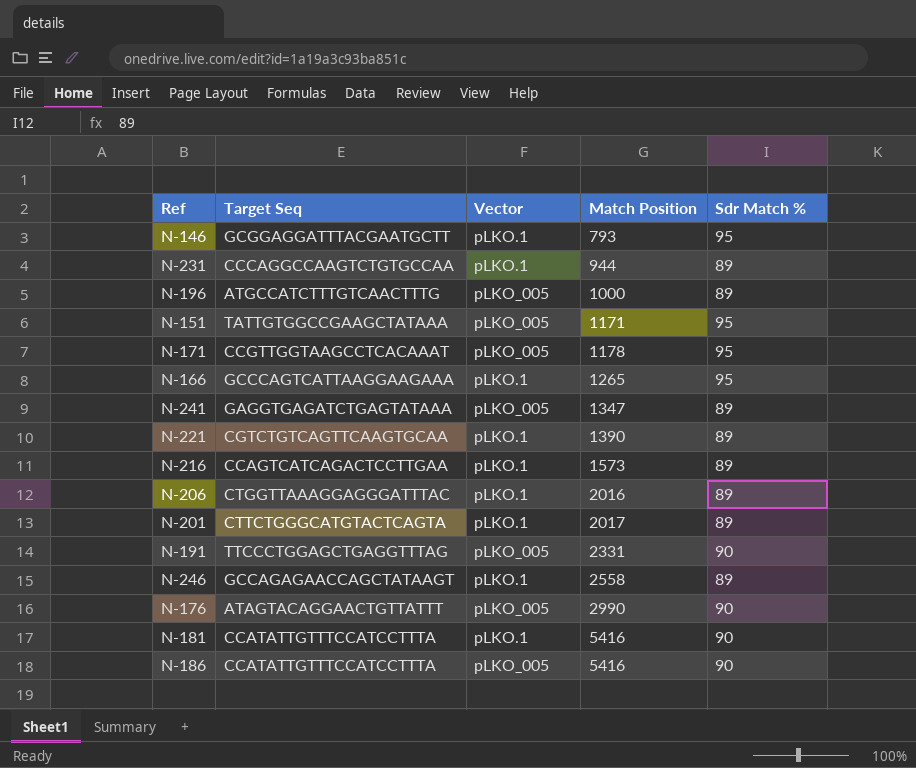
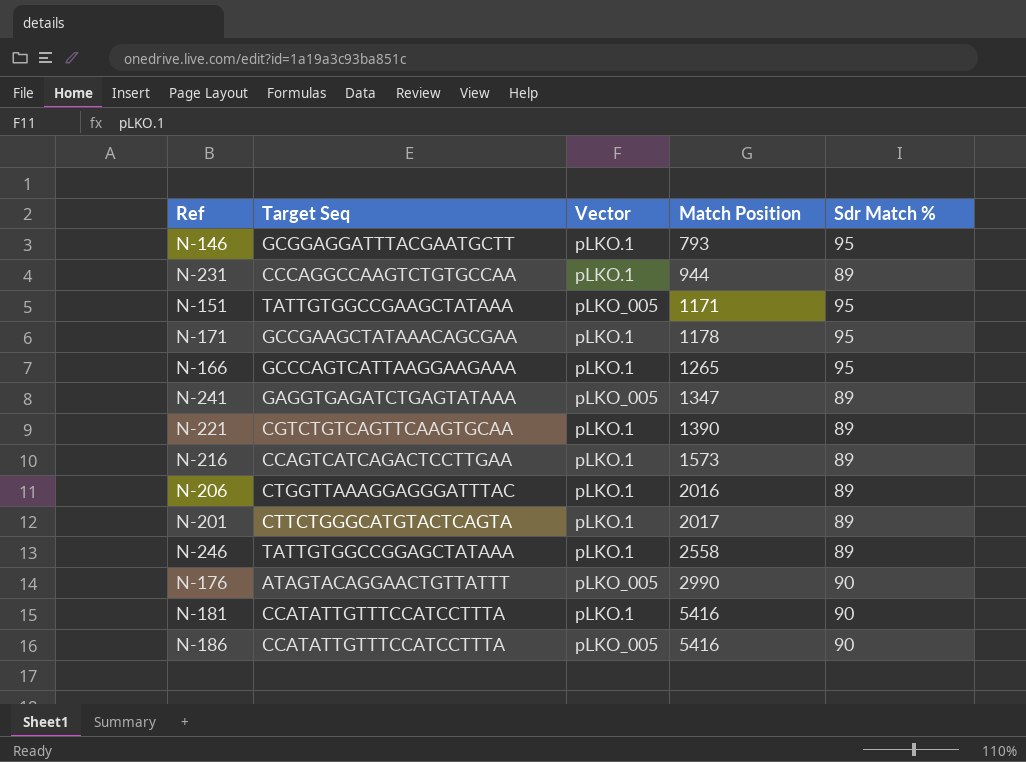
row N-196: ATGCCATCTTTGTCAACTTTG | pLKO_005 | 1000 | 89 -> none
row N-191: TTCCCTGGAGCTGAGGTTTAG | pLKO_005 | 2331 | 90 -> none
N-171 | Target Seq: CCGTTGGTAAGCCTCACAAAT -> GCCGAAGCTATAAACAGCGAA
N-171 | Vector: pLKO_005 -> pLKO.1
N-246 | Target Seq: GCCAGAGAACCAGCTATAAGT -> TATTGTGGCCGGAGCTATAAA

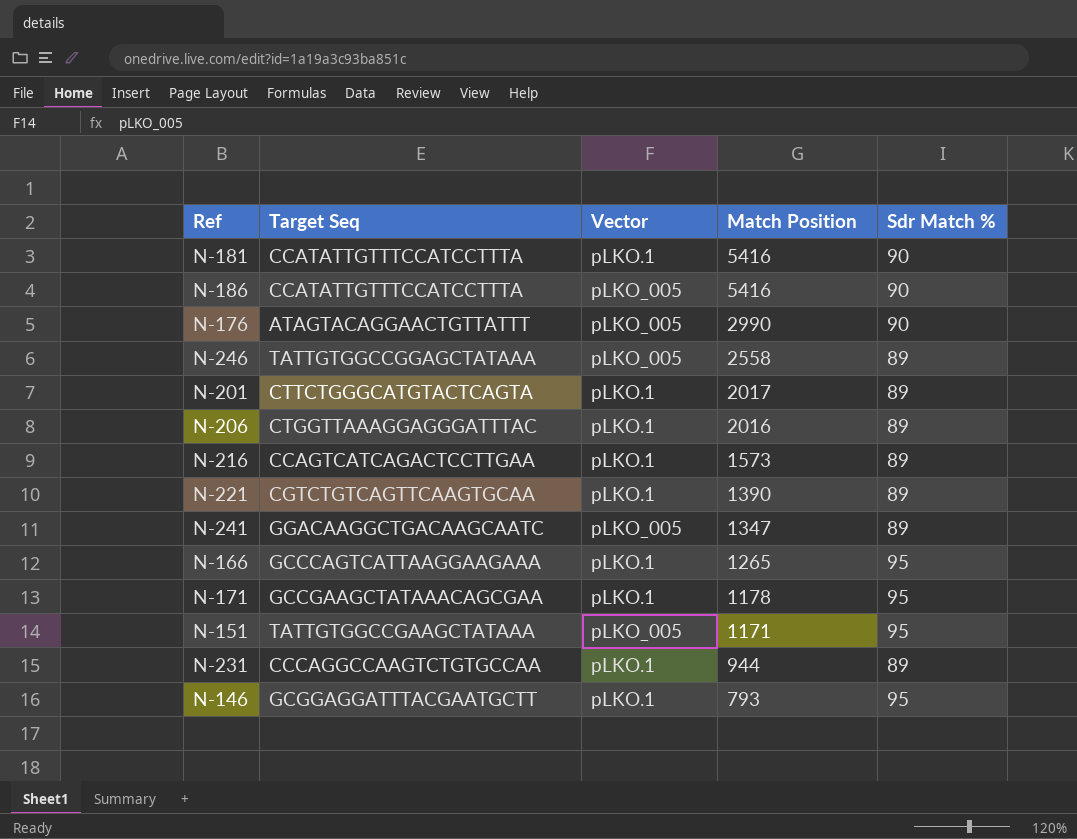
row order: Match Position ascending -> Match Position descending
N-246 | Vector: pLKO.1 -> pLKO_005
N-241 | Target Seq: GAGGTGAGATCTGAGTATAAA -> GGACAAGGCTGACAAGCAATC

